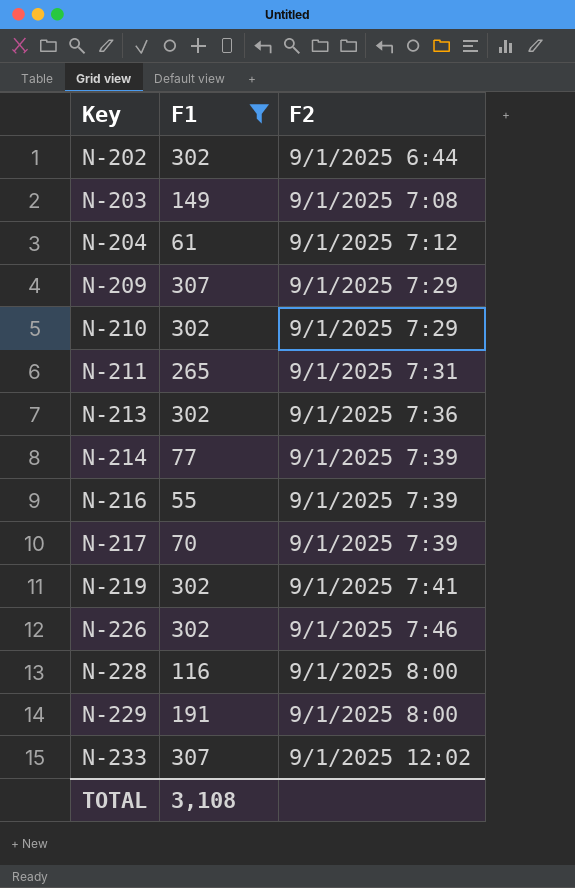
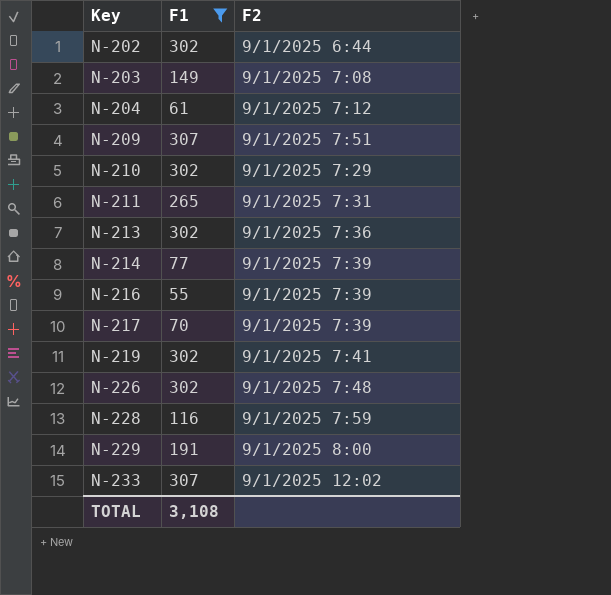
N-209 | F2: 9/1/2025 7:29 -> 9/1/2025 7:51
N-226 | F2: 9/1/2025 7:46 -> 9/1/2025 7:48
N-228 | F2: 9/1/2025 8:00 -> 9/1/2025 7:59

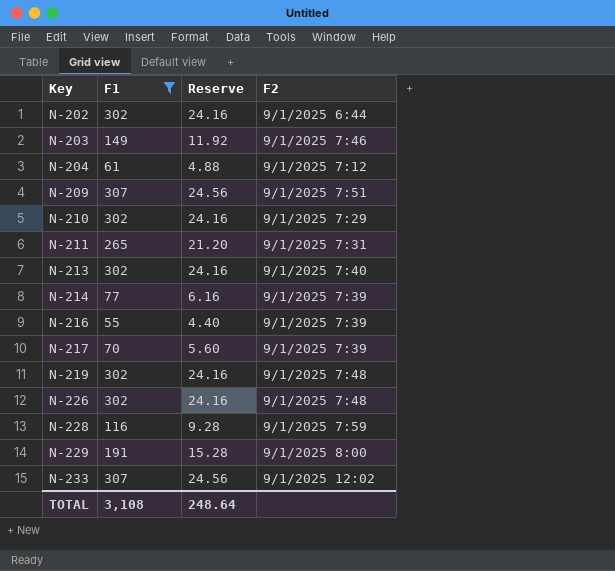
column Reserve | formula: none -> [F1] * 0.08
N-203 | F2: 9/1/2025 7:08 -> 9/1/2025 7:46
N-213 | F2: 9/1/2025 7:36 -> 9/1/2025 7:40
N-219 | F2: 9/1/2025 7:41 -> 9/1/2025 7:48

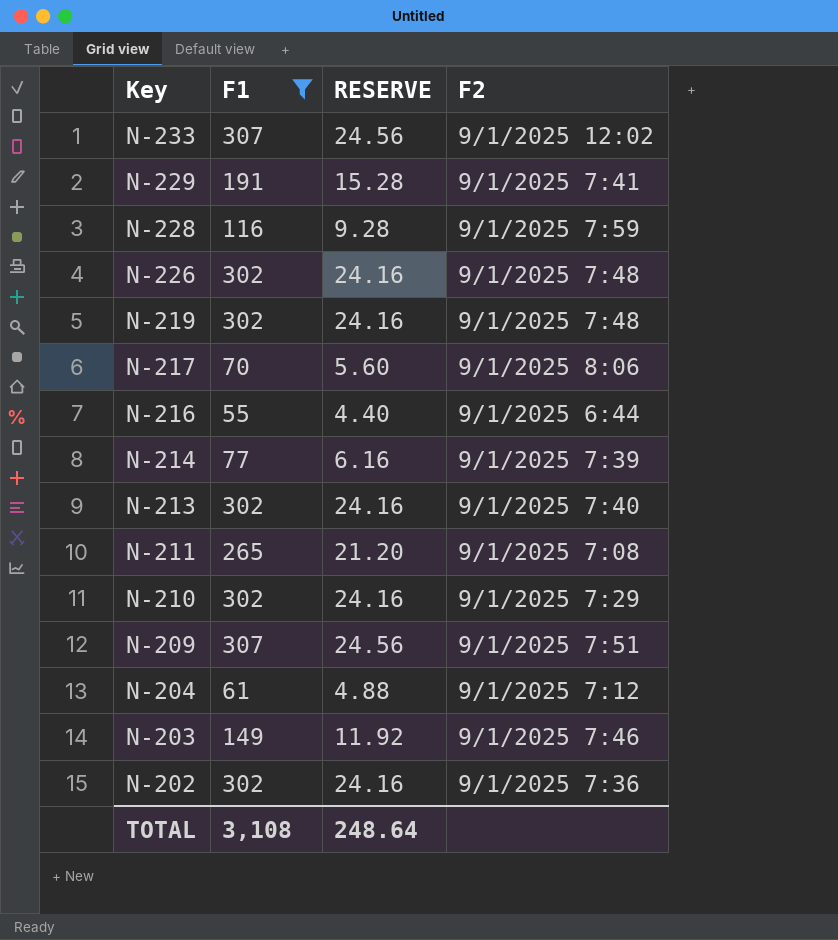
row order: Key ascending -> Key descending
column name: Reserve -> RESERVE
N-229 | F2: 9/1/2025 8:00 -> 9/1/2025 7:41
N-217 | F2: 9/1/2025 7:39 -> 9/1/2025 8:06
N-216 | F2: 9/1/2025 7:39 -> 9/1/2025 6:44
N-211 | F2: 9/1/2025 7:31 -> 9/1/2025 7:08
N-202 | F2: 9/1/2025 6:44 -> 9/1/2025 7:36

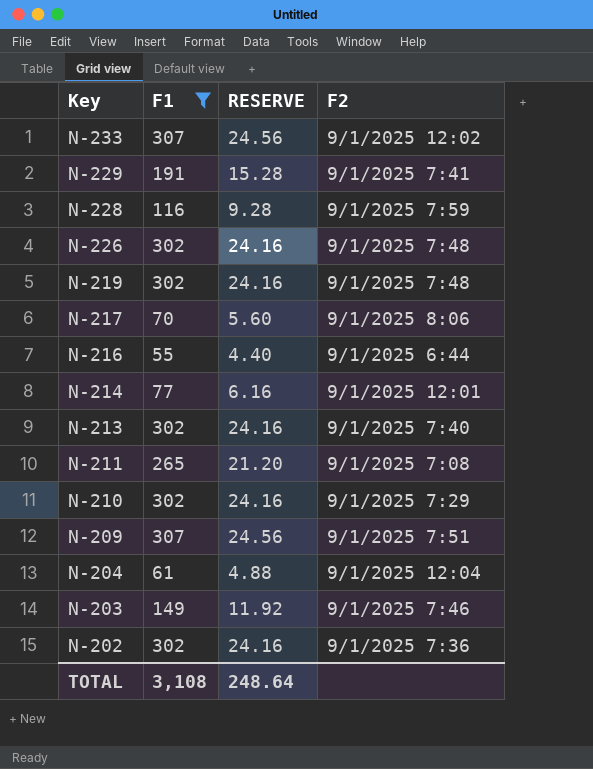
N-214 | F2: 9/1/2025 7:39 -> 9/1/2025 12:01
N-204 | F2: 9/1/2025 7:12 -> 9/1/2025 12:04

